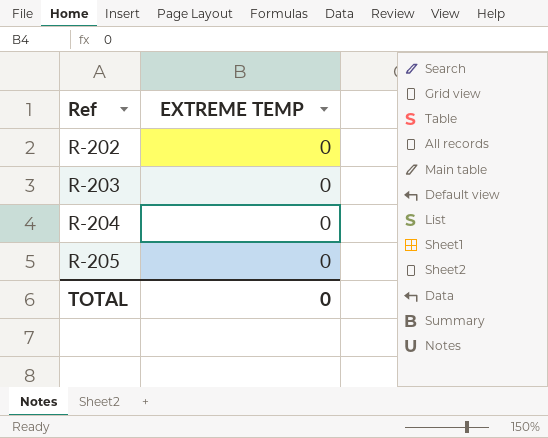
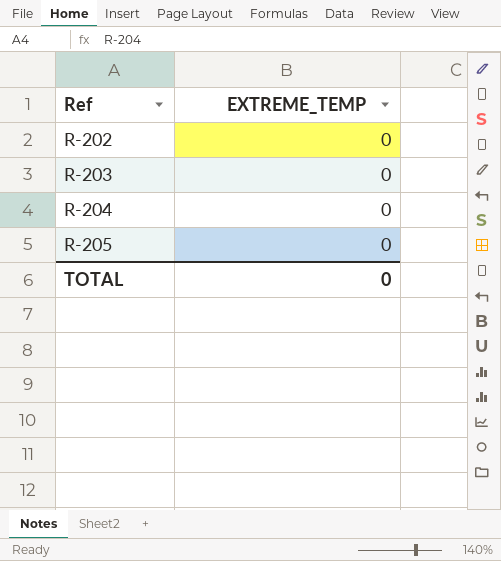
column name: EXTREME TEMP -> EXTREME_TEMP

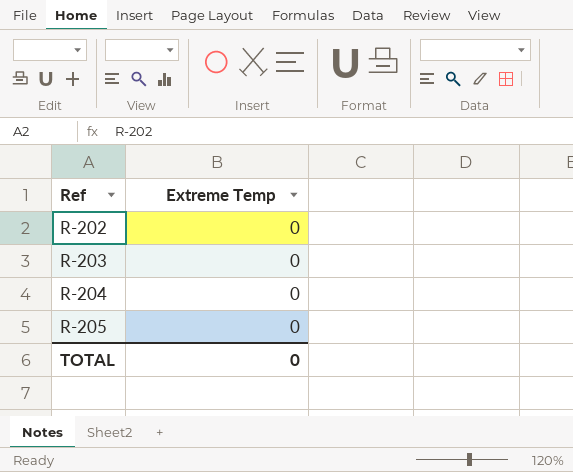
column name: EXTREME_TEMP -> Extreme Temp

